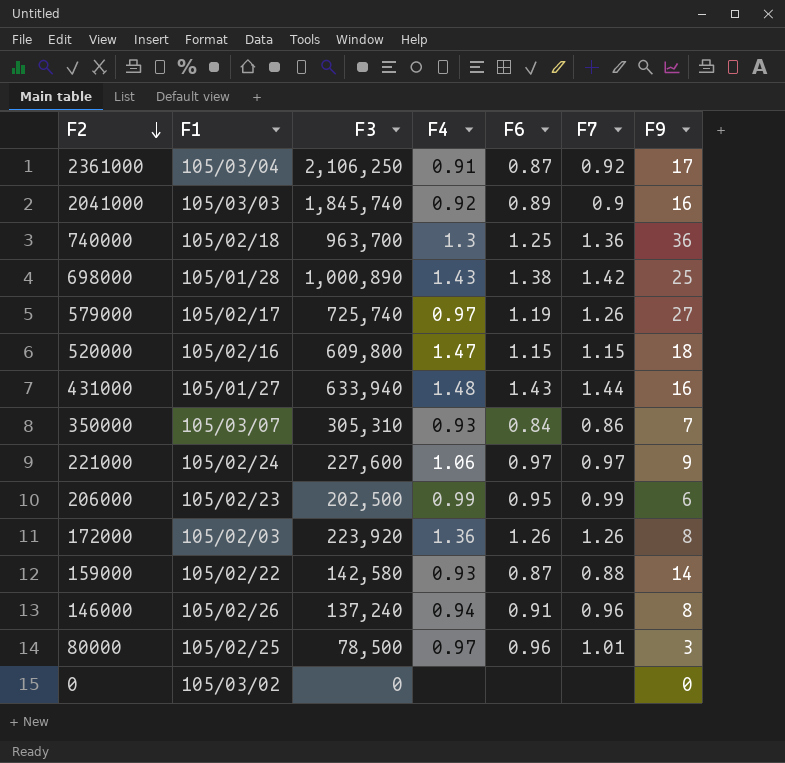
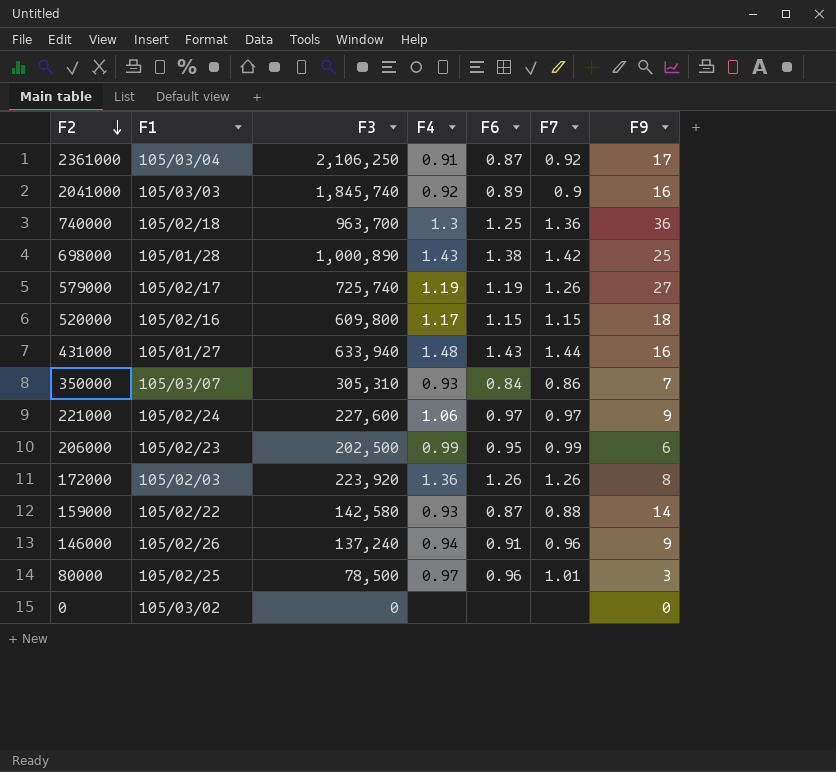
579000 | F4: 0.97 -> 1.19
520000 | F4: 1.47 -> 1.17
146000 | F9: 8 -> 9

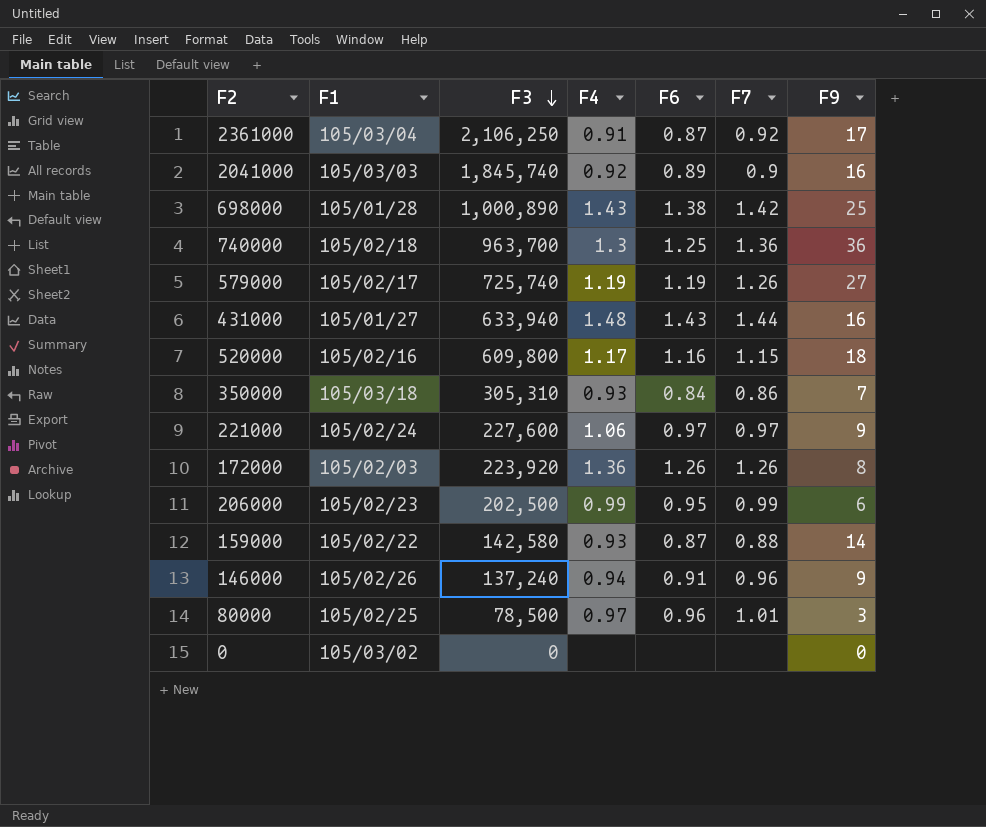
row order: F2 descending -> F3 descending
520000 | F6: 1.15 -> 1.16
350000 | F1: 105/03/07 -> 105/03/18

